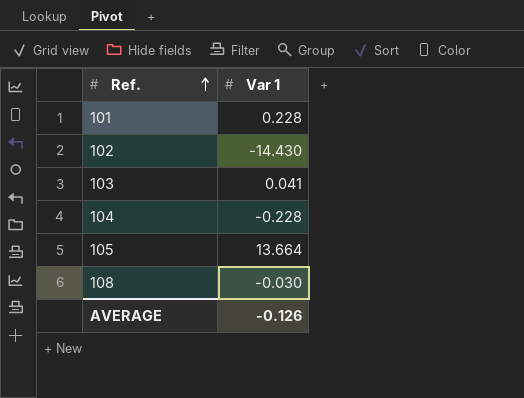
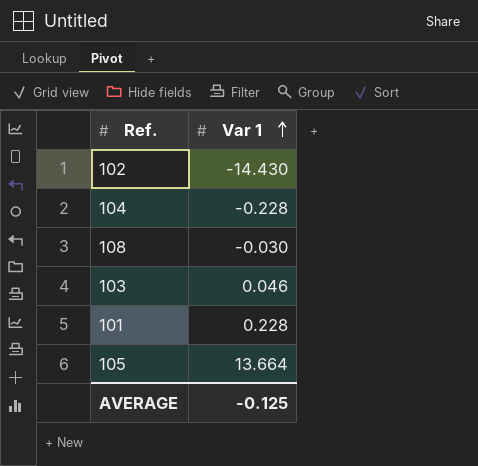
row order: Ref. ascending -> Var 1 ascending
103 | Var 1: 0.041 -> 0.046
AVERAGE | Var 1: -0.126 -> -0.125

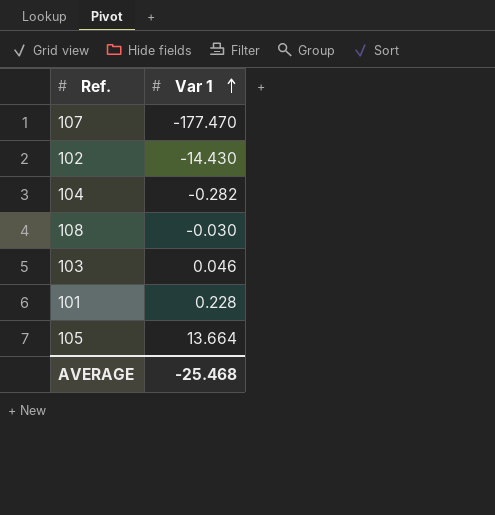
row 107: none -> -177.470
104 | Var 1: -0.228 -> -0.282
AVERAGE | Var 1: -0.125 -> -25.468

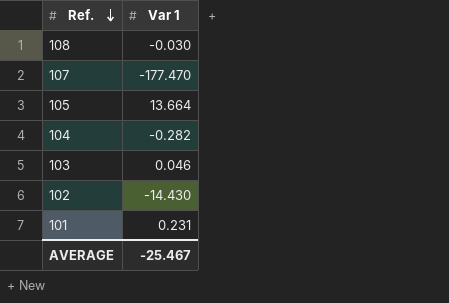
row order: Var 1 ascending -> Ref. descending
101 | Var 1: 0.228 -> 0.231
AVERAGE | Var 1: -25.468 -> -25.467

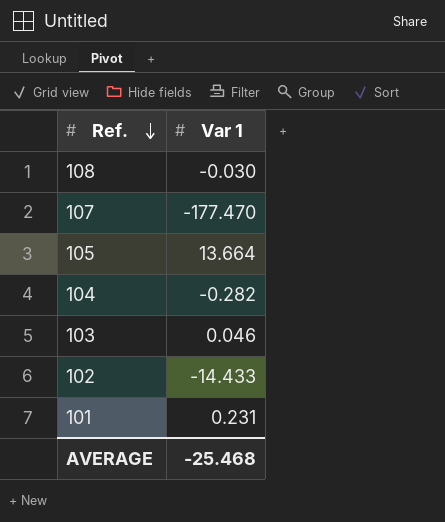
102 | Var 1: -14.430 -> -14.433
AVERAGE | Var 1: -25.467 -> -25.468

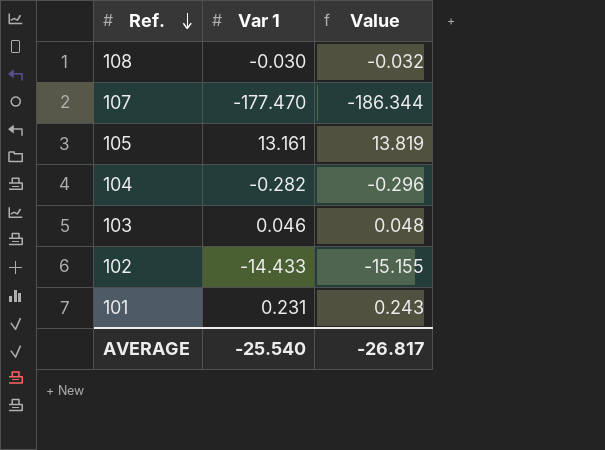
column Value | formula: none -> [Var 1] * 1.05
105 | Var 1: 13.664 -> 13.161
AVERAGE | Var 1: -25.468 -> -25.540

